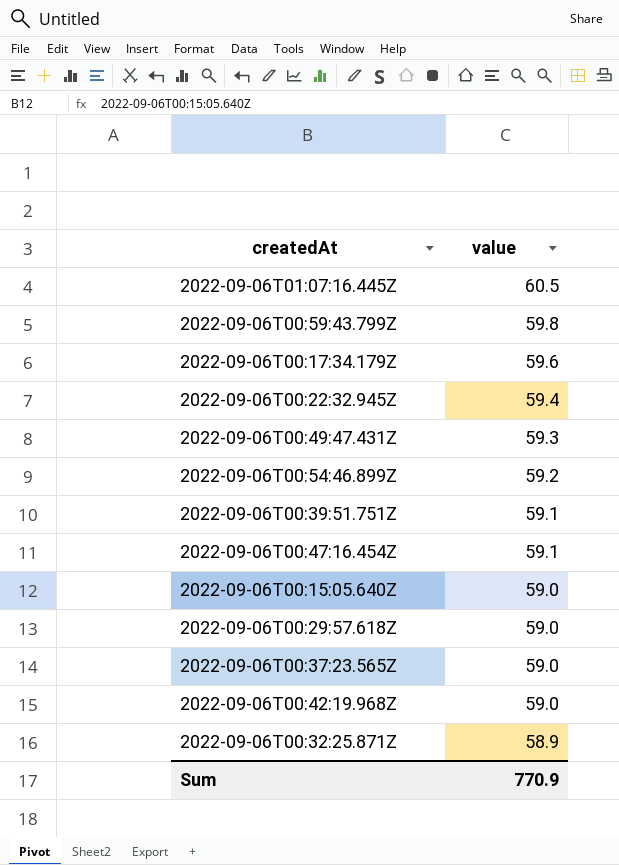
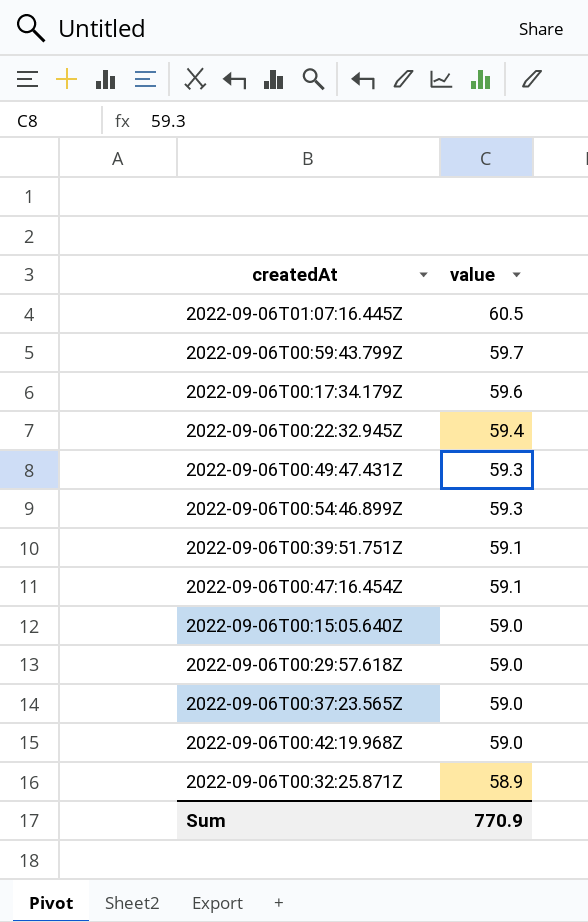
2022-09-06T00:59:43.799Z | value: 59.8 -> 59.7
2022-09-06T00:54:46.899Z | value: 59.2 -> 59.3

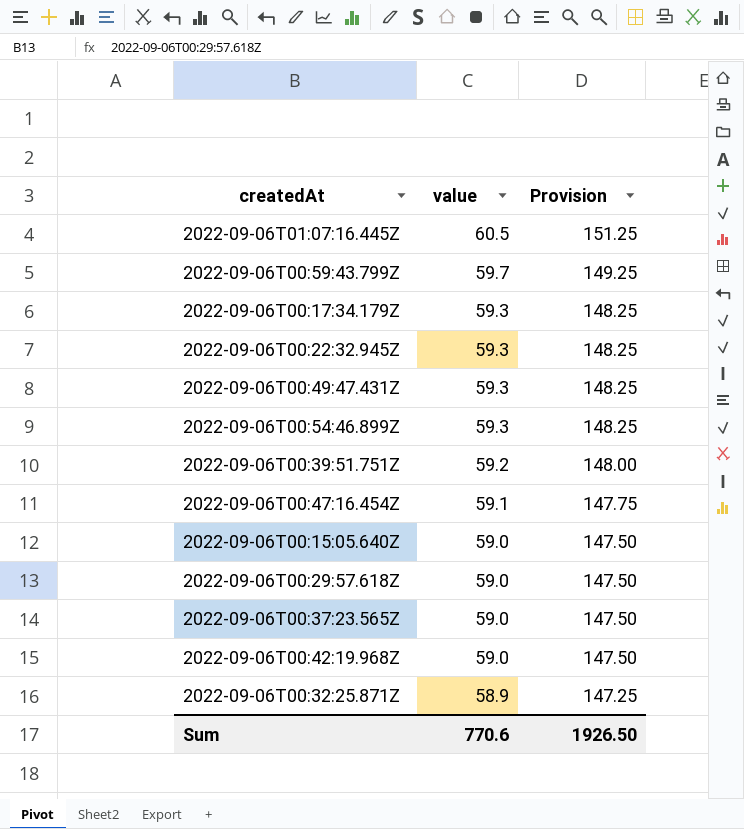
column Provision | formula: none -> [value] * 2.5
2022-09-06T00:17:34.179Z | value: 59.6 -> 59.3
2022-09-06T00:22:32.945Z | value: 59.4 -> 59.3
2022-09-06T00:39:51.751Z | value: 59.1 -> 59.2
Sum | value: 770.9 -> 770.6

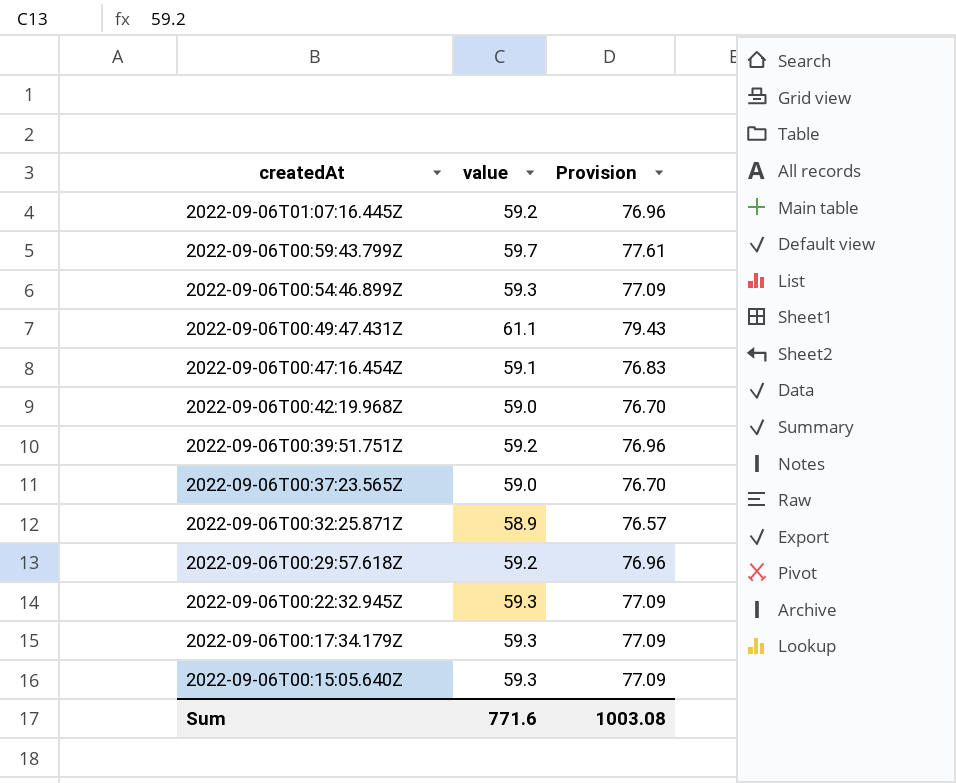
row order: value descending -> createdAt descending
column Provision | formula: [value] * 2.5 -> [value] * 1.3
2022-09-06T01:07:16.445Z | value: 60.5 -> 59.2
2022-09-06T00:49:47.431Z | value: 59.3 -> 61.1
2022-09-06T00:29:57.618Z | value: 59.0 -> 59.2
2022-09-06T00:15:05.640Z | value: 59.0 -> 59.3
Sum | value: 770.6 -> 771.6
Sum | Provision: 1926.50 -> 1003.08

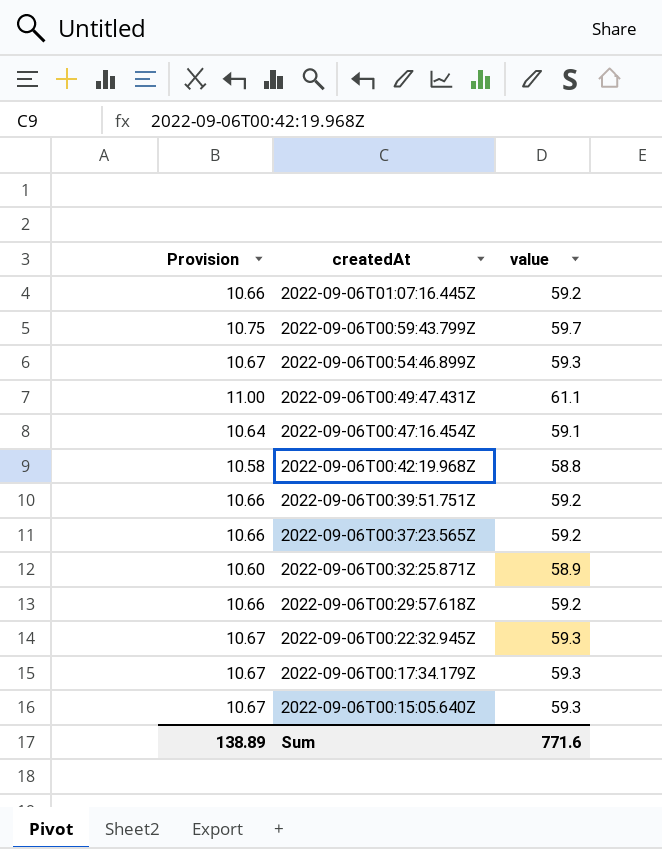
column Provision | formula: [value] * 1.3 -> [value] * 0.18
column Provision | position: 3 -> 1
2022-09-06T00:42:19.968Z | value: 59.0 -> 58.8
2022-09-06T00:37:23.565Z | value: 59.0 -> 59.2
Sum | Provision: 1003.08 -> 138.89

